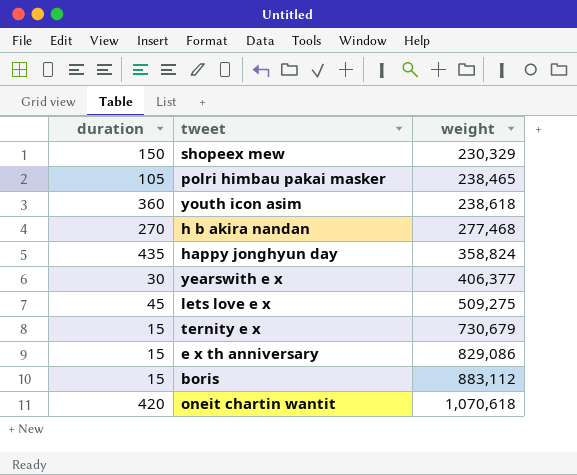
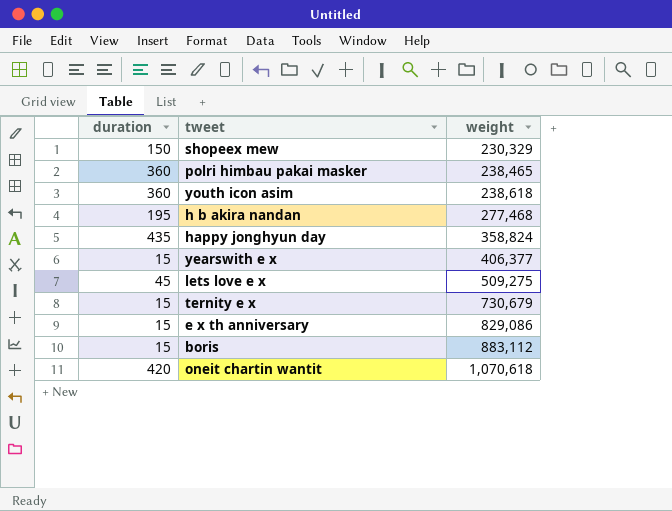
polri himbau pakai masker | duration: 105 -> 360
h b akira nandan | duration: 270 -> 195
yearswith e x | duration: 30 -> 15

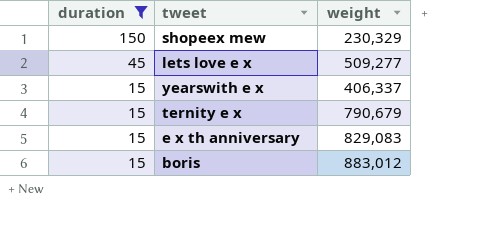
filter: none -> duration <= 150
row order: weight ascending -> duration descending
lets love e x | weight: 509,275 -> 509,277
yearswith e x | weight: 406,377 -> 406,337
ternity e x | weight: 730,679 -> 790,679
e x th anniversary | weight: 829,086 -> 829,083
boris | weight: 883,112 -> 883,012

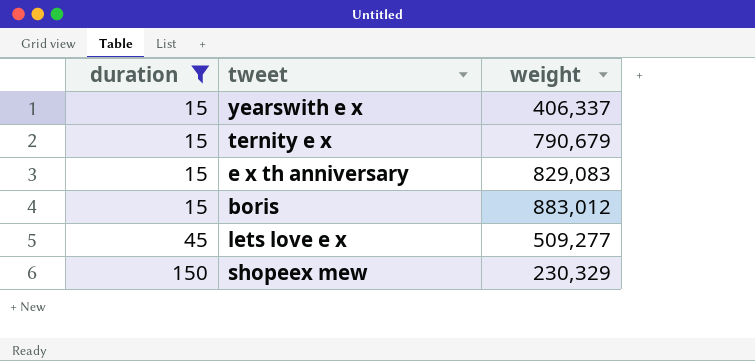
row order: duration descending -> duration ascending

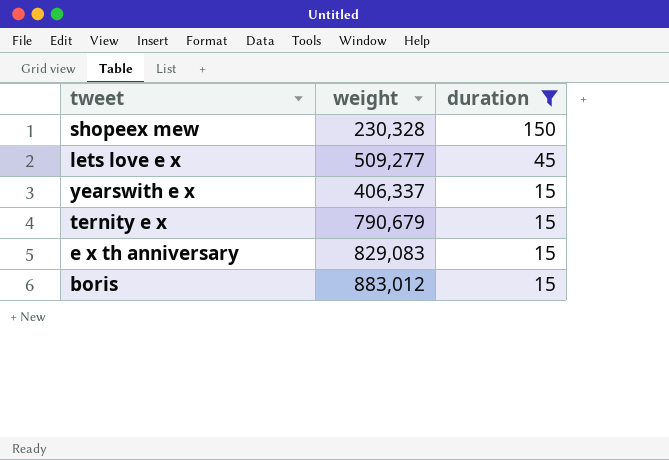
row order: duration ascending -> duration descending
column duration | position: 1 -> 3
shopeex mew | weight: 230,329 -> 230,328

